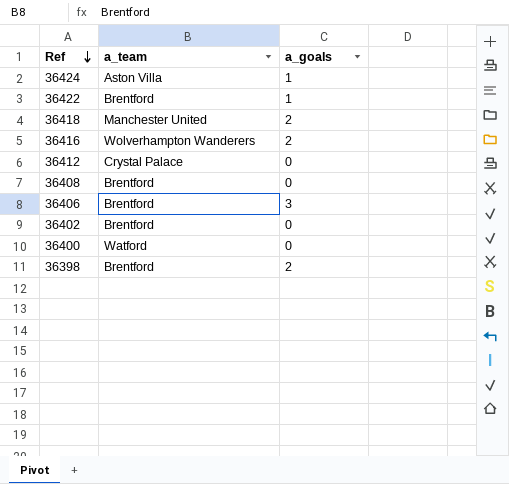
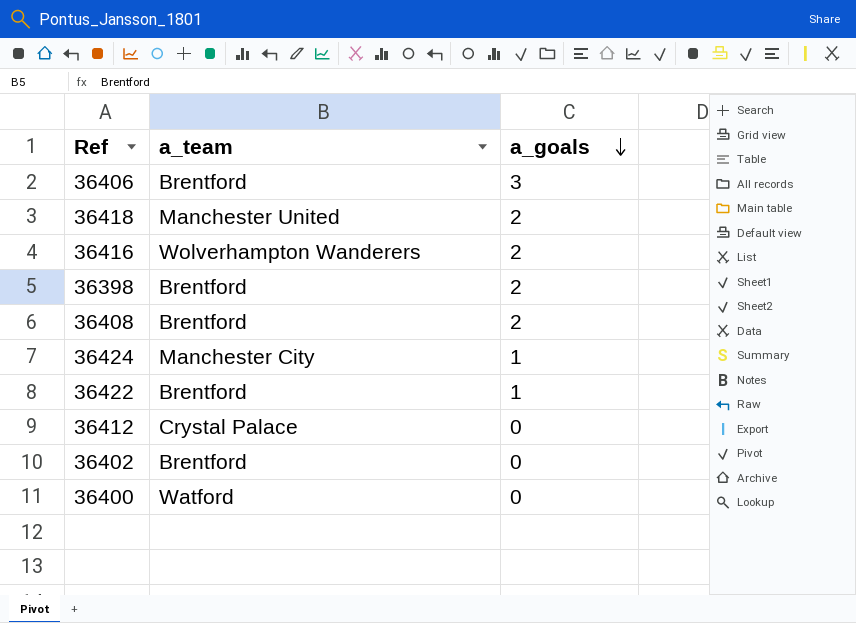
row order: Ref descending -> a_goals descending
36408 | a_goals: 0 -> 2
36424 | a_team: Aston Villa -> Manchester City

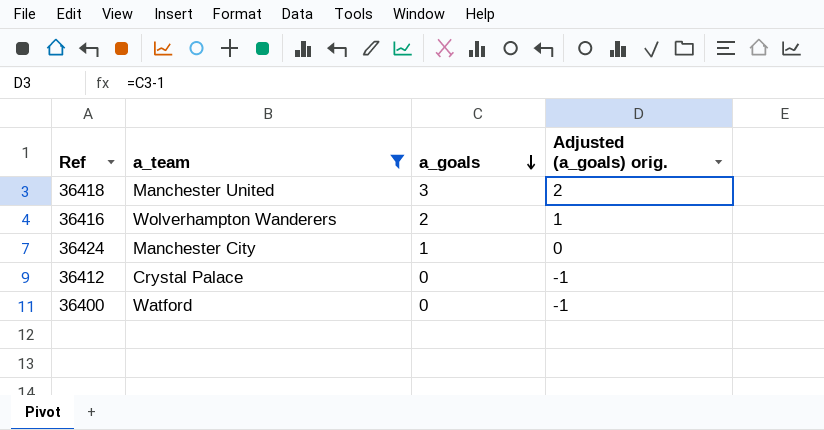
filter: none -> a_team != Brentford
column Adjusted (a_goals) orig. | formula: none -> [a_goals] - 1
36418 | a_goals: 2 -> 3

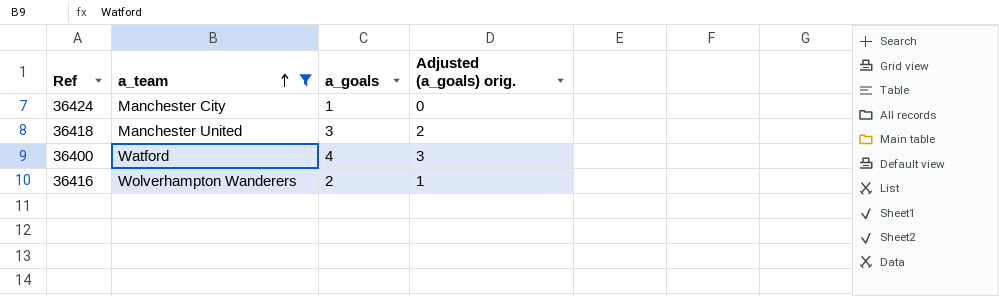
row order: a_goals descending -> a_team ascending
row 36412: Crystal Palace | 0 | -1 -> none
36400 | a_goals: 0 -> 4
36400 | Adjusted (a_goals) orig.: -1 -> 3

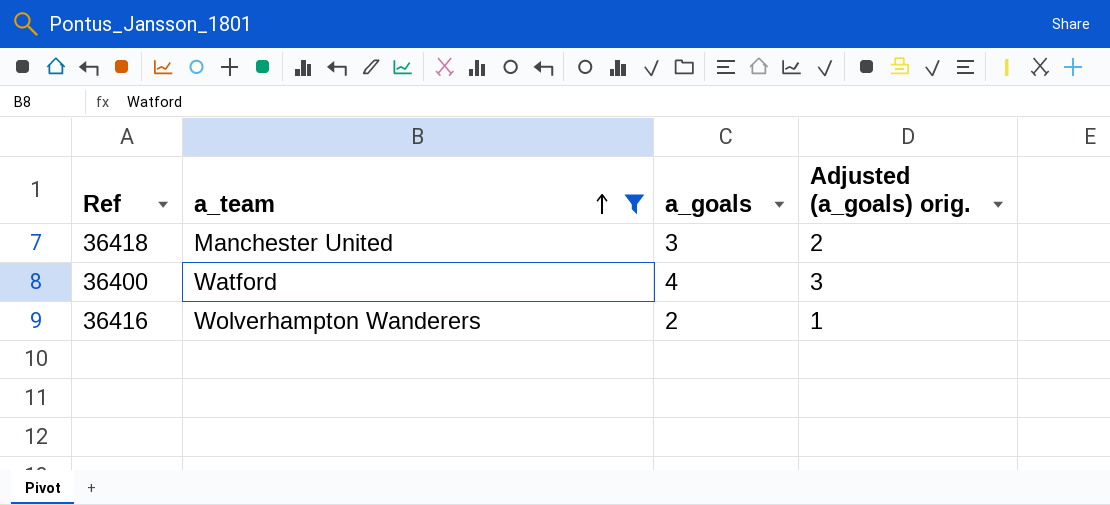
row 36424: Manchester City | 1 | 0 -> none

